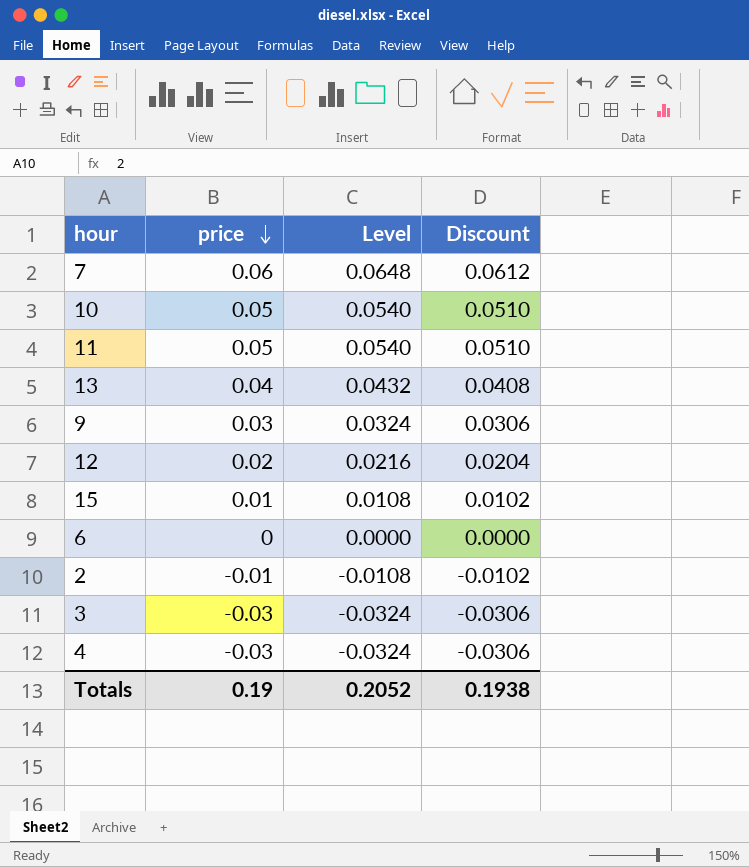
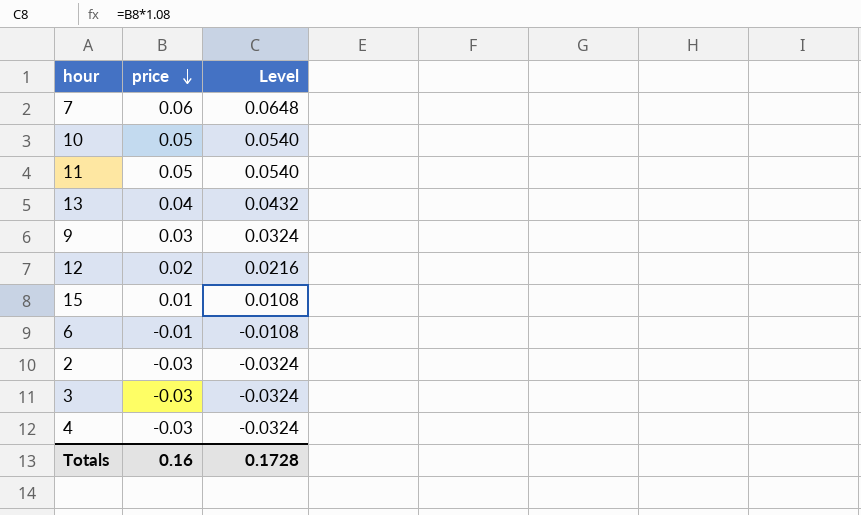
column Discount | formula: [price] * 1.02 -> none
6 | price: 0 -> -0.01
6 | Level: 0.0000 -> -0.0108
2 | price: -0.01 -> -0.03
2 | Level: -0.0108 -> -0.0324
Totals | price: 0.19 -> 0.16
Totals | Level: 0.2052 -> 0.1728

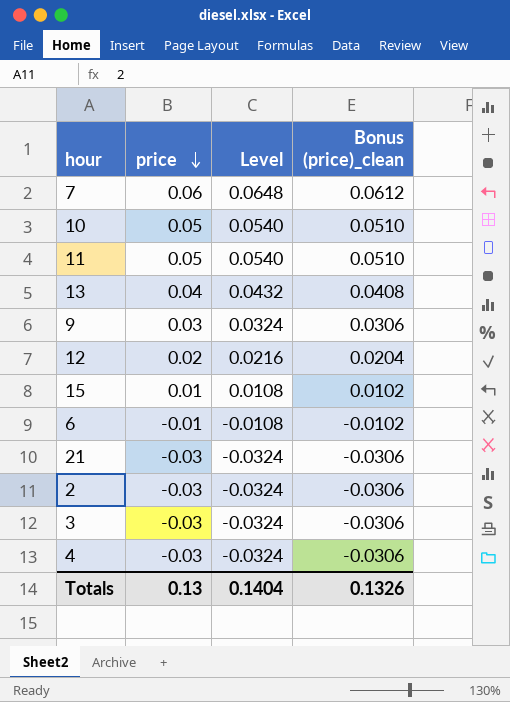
column Bonus (price)_clean | formula: none -> [price] * 1.02
row 21: none -> -0.03 | -0.0324 | -0.0306
Totals | price: 0.16 -> 0.13
Totals | Level: 0.1728 -> 0.1404

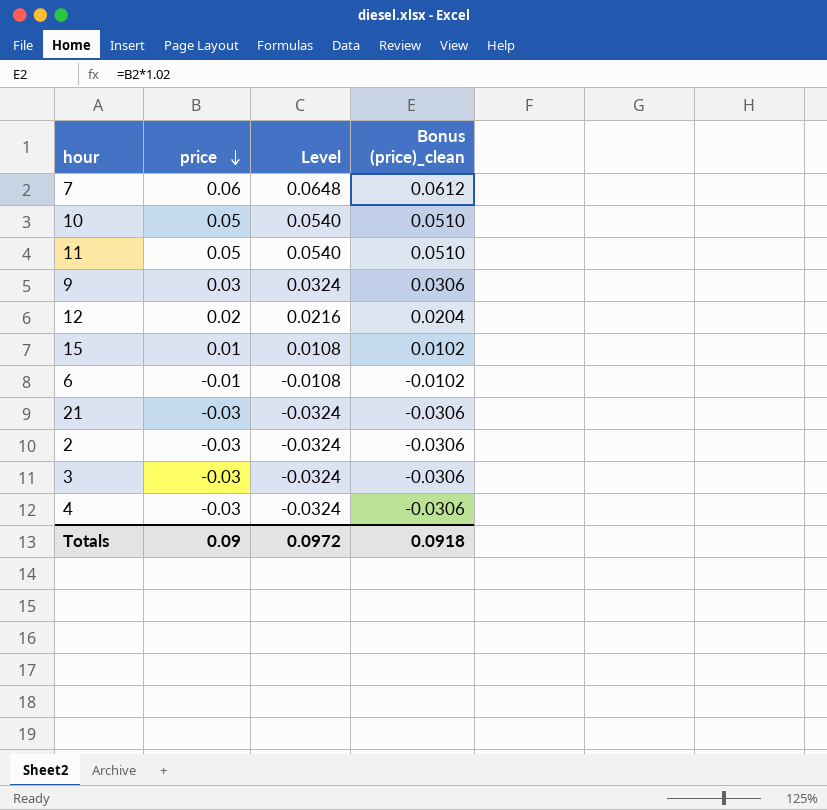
row 13: 0.04 | 0.0432 | 0.0408 -> none
Totals | price: 0.13 -> 0.09
Totals | Level: 0.1404 -> 0.0972
Totals | Bonus (price)_clean: 0.1326 -> 0.0918

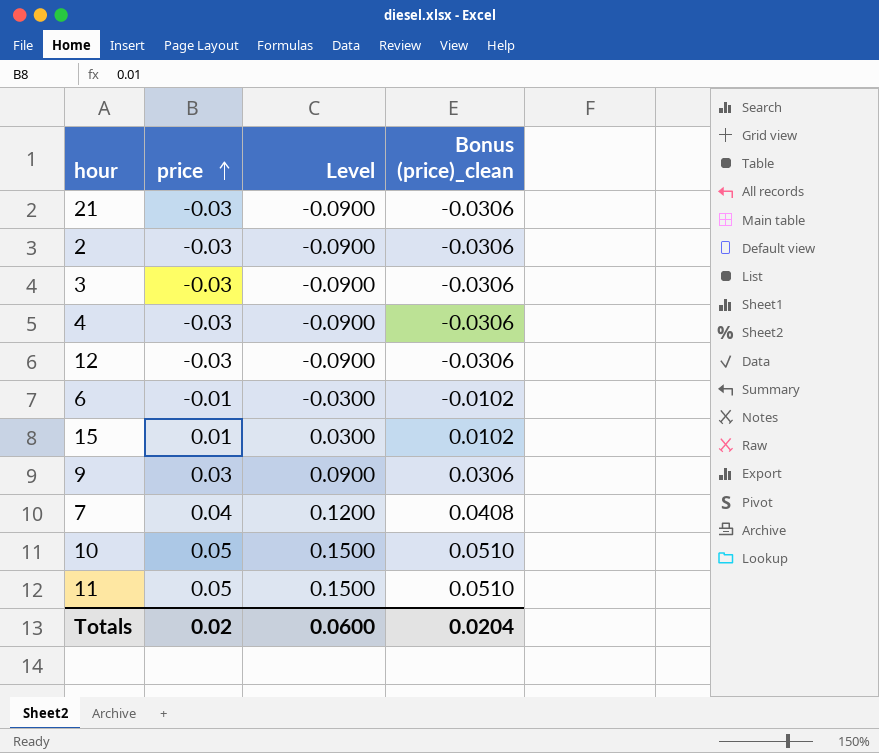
row order: price descending -> price ascending
column Level | formula: [price] * 1.08 -> [price] * 3
12 | price: 0.02 -> -0.03
12 | Bonus (price)_clean: 0.0204 -> -0.0306
7 | price: 0.06 -> 0.04
7 | Bonus (price)_clean: 0.0612 -> 0.0408
Totals | price: 0.09 -> 0.02
Totals | Level: 0.0972 -> 0.0600
Totals | Bonus (price)_clean: 0.0918 -> 0.0204

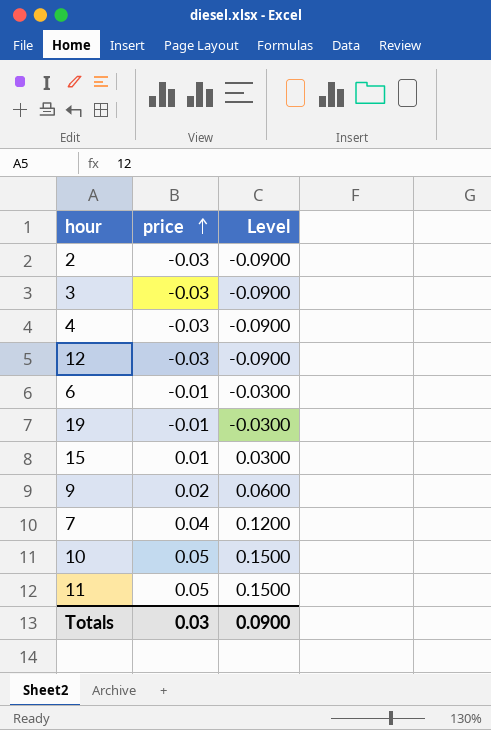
column Bonus (price)_clean | formula: [price] * 1.02 -> none
row 21: -0.03 | -0.0900 | -0.0306 -> none
row 19: none -> -0.01 | -0.0300
9 | price: 0.03 -> 0.02
9 | Level: 0.0900 -> 0.0600
Totals | price: 0.02 -> 0.03
Totals | Level: 0.0600 -> 0.0900

